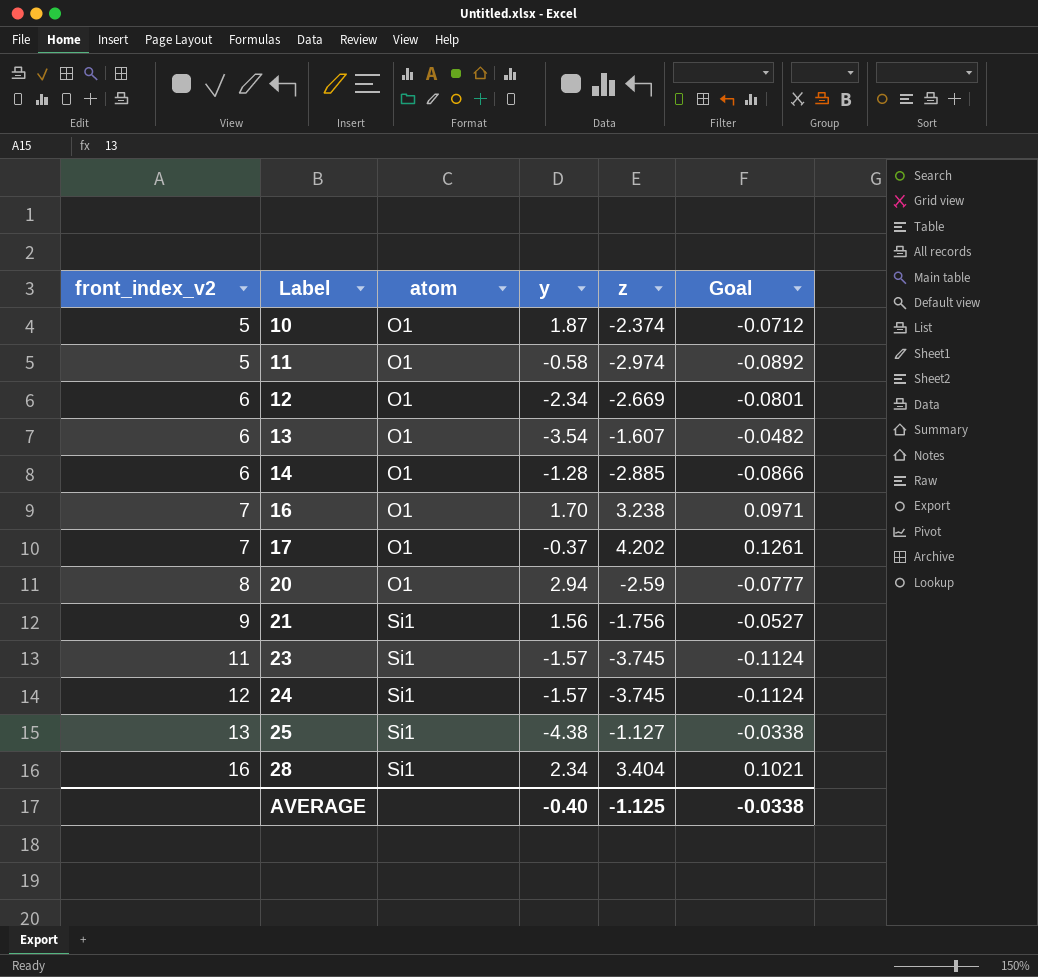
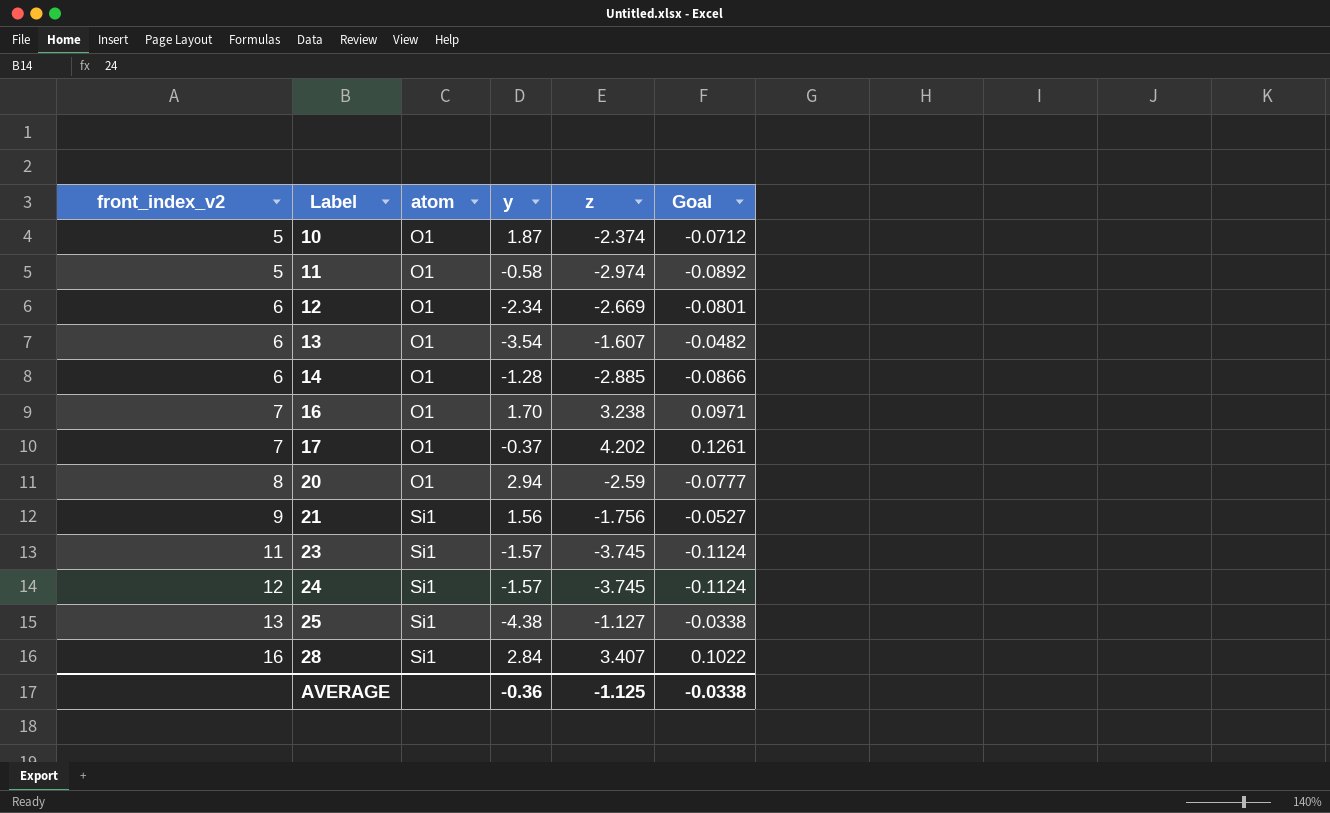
28 | y: 2.34 -> 2.84
28 | z: 3.404 -> 3.407
28 | Goal: 0.1021 -> 0.1022
AVERAGE | y: -0.40 -> -0.36

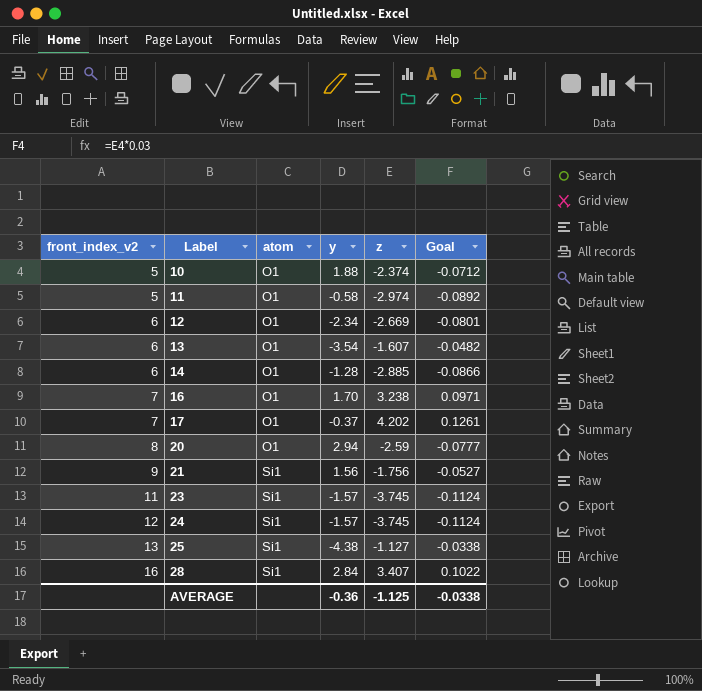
10 | y: 1.87 -> 1.88

